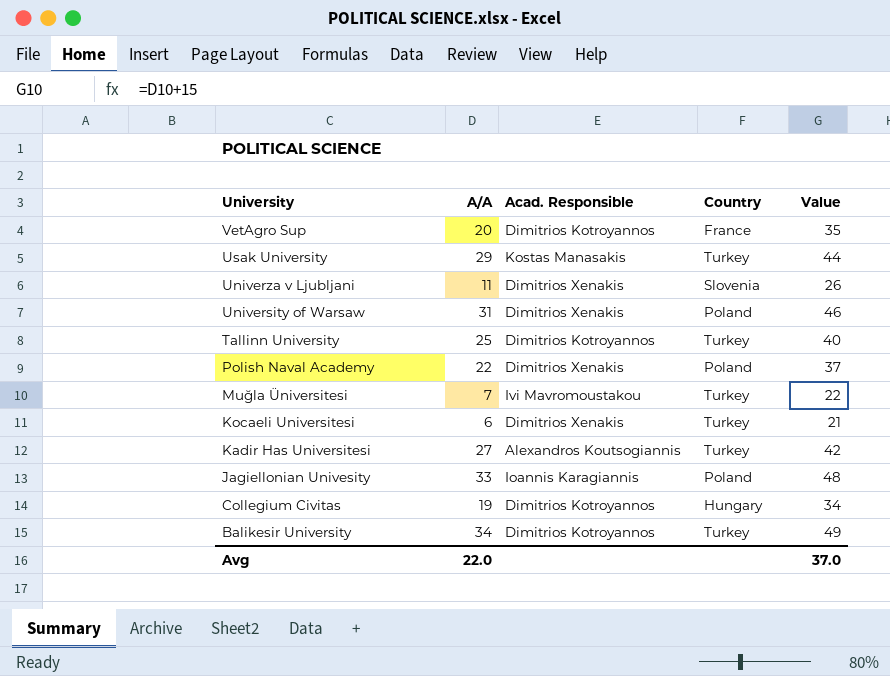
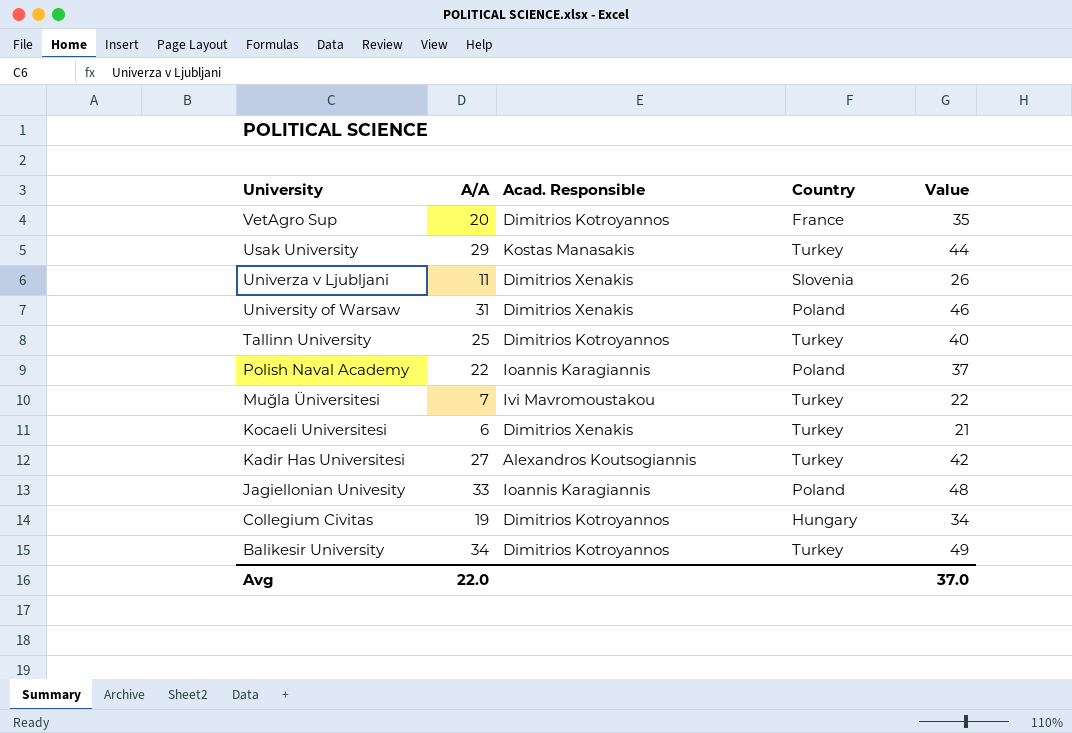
Polish Naval Academy | Acad. Responsible: Dimitrios Xenakis -> Ioannis Karagiannis

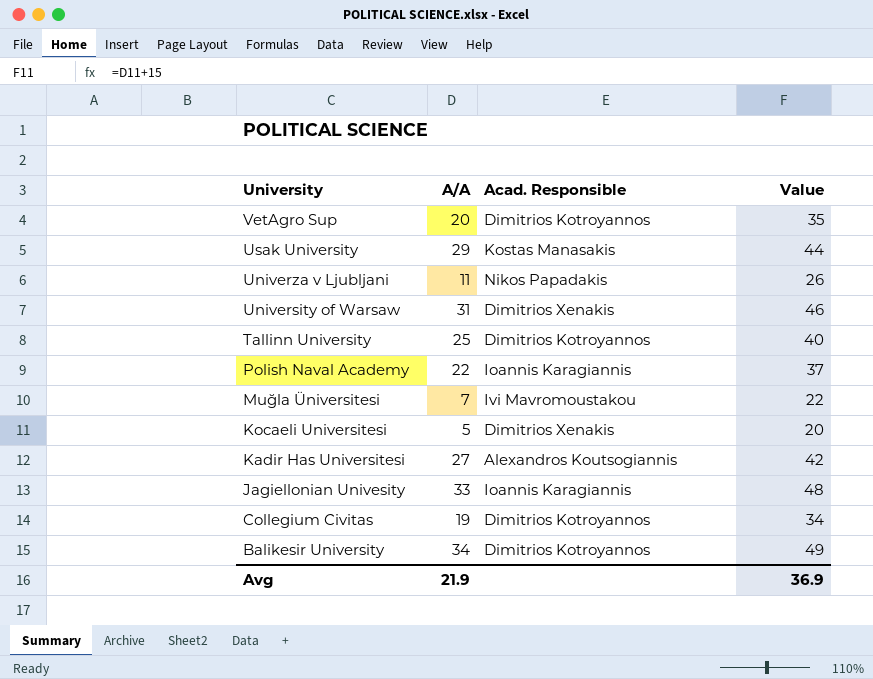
column Country | position: 4 -> none
Univerza v Ljubljani | Acad. Responsible: Dimitrios Xenakis -> Nikos Papadakis
Kocaeli Universitesi | A/A: 6 -> 5
Kocaeli Universitesi | Value: 21 -> 20
Avg | A/A: 22.0 -> 21.9
Avg | Value: 37.0 -> 36.9

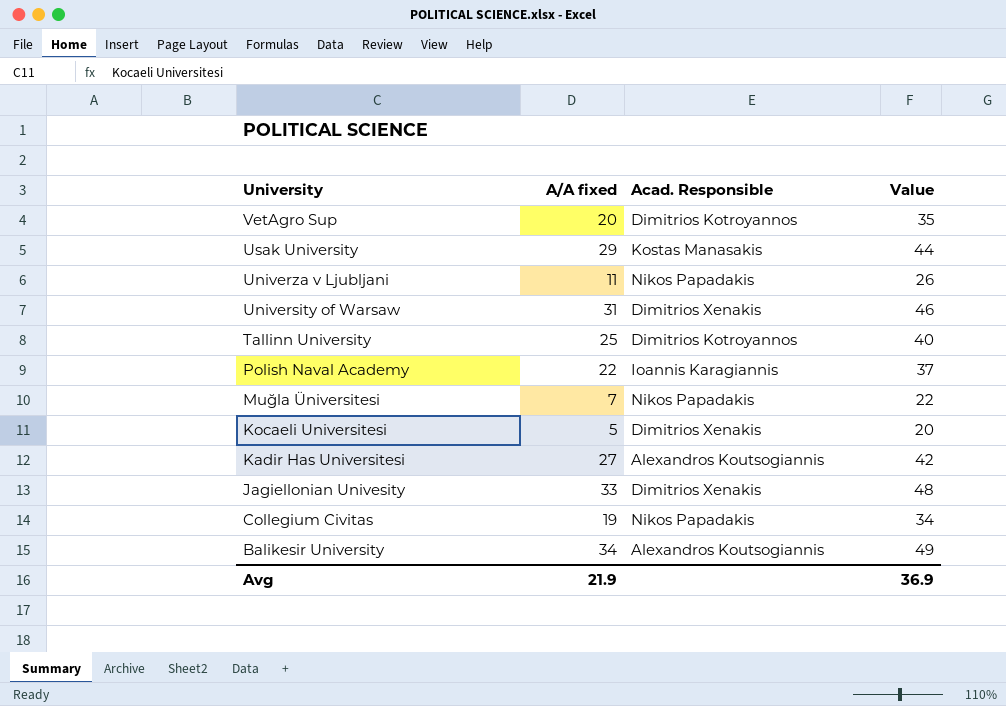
column name: A/A -> A/A fixed
Muğla Üniversitesi | Acad. Responsible: Ivi Mavromoustakou -> Nikos Papadakis
Jagiellonian Univesity | Acad. Responsible: Ioannis Karagiannis -> Dimitrios Xenakis
Collegium Civitas | Acad. Responsible: Dimitrios Kotroyannos -> Nikos Papadakis
Balikesir University | Acad. Responsible: Dimitrios Kotroyannos -> Alexandros Koutsogiannis

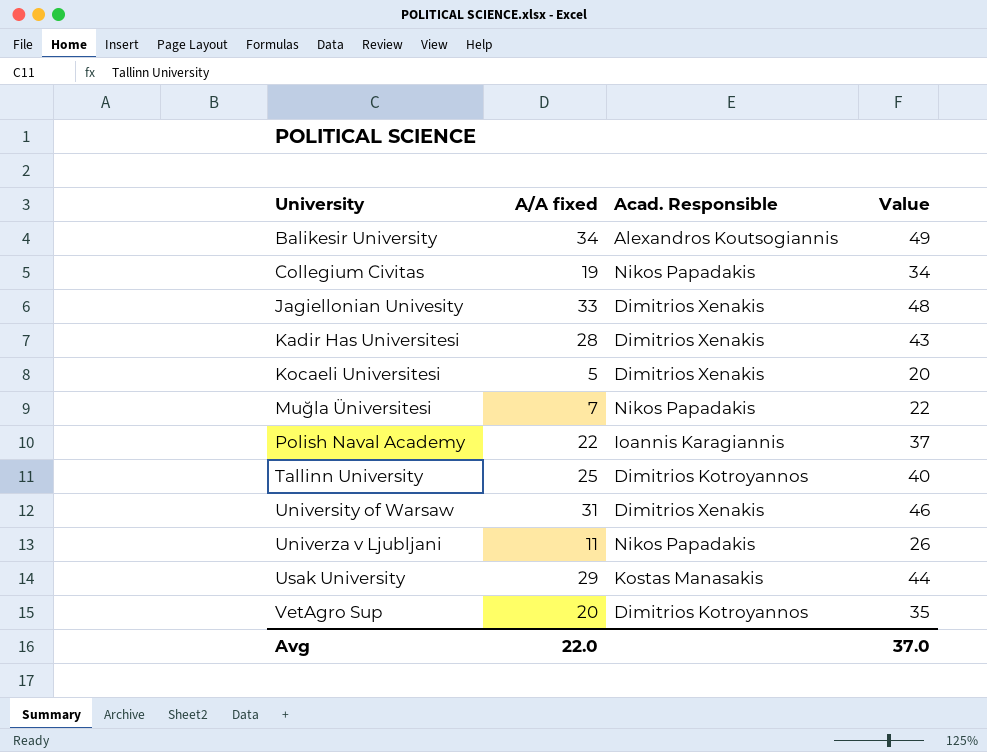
row order: University descending -> University ascending
Kadir Has Universitesi | A/A fixed: 27 -> 28
Kadir Has Universitesi | Acad. Responsible: Alexandros Koutsogiannis -> Dimitrios Xenakis
Kadir Has Universitesi | Value: 42 -> 43
Avg | A/A fixed: 21.9 -> 22.0
Avg | Value: 36.9 -> 37.0

